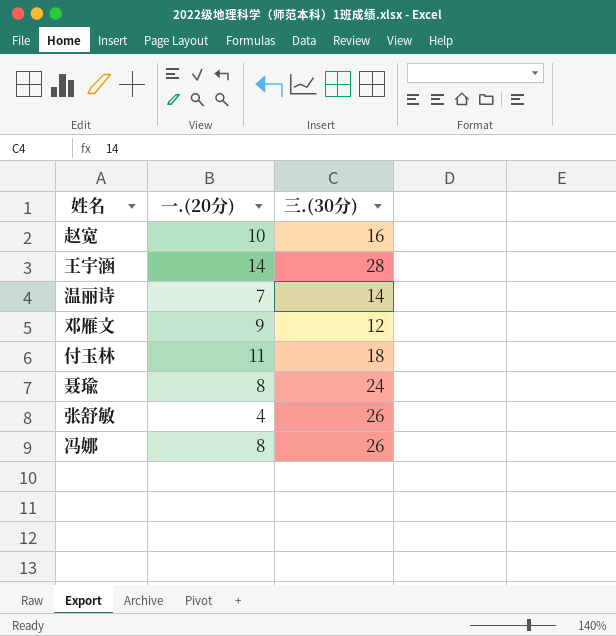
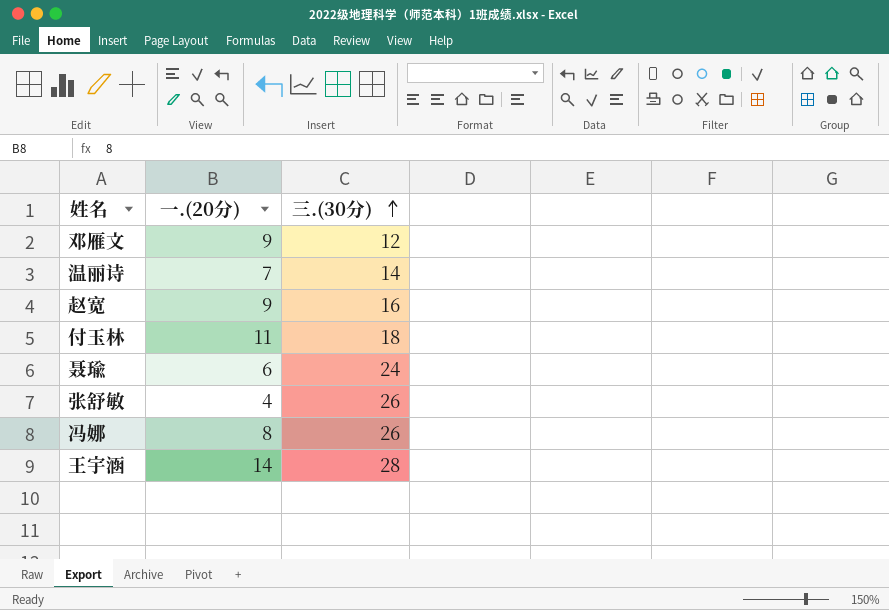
row order: none -> 三.(30分) ascending
赵宽 | 一.(20分): 10 -> 9
聂瑜 | 一.(20分): 8 -> 6

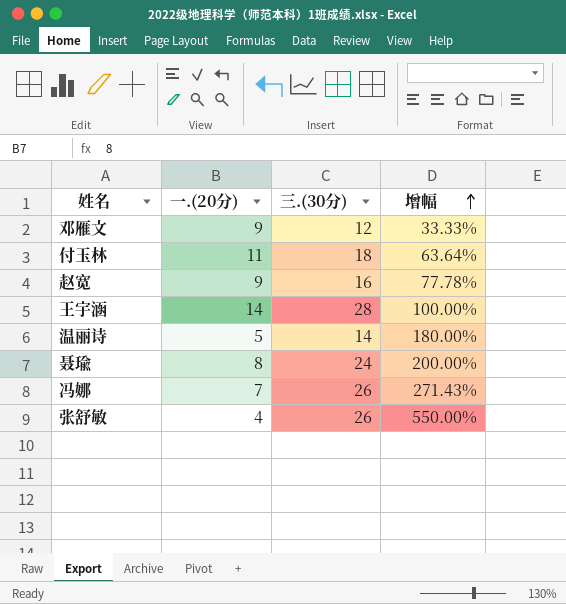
row order: 三.(30分) ascending -> 增幅 ascending
column 增幅 | formula: none -> ([三.(30分)] - [一.(20分)]) / [一.(20分)]
温丽诗 | 一.(20分): 7 -> 5
聂瑜 | 一.(20分): 6 -> 8
冯娜 | 一.(20分): 8 -> 7

